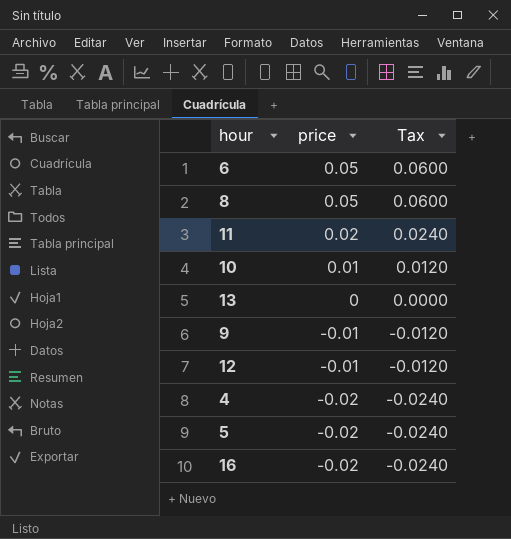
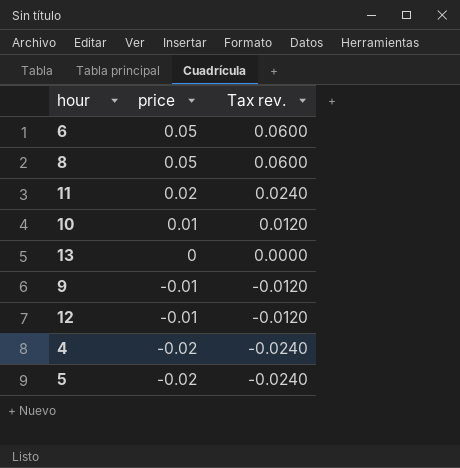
column name: Tax -> Tax rev.
row 16: -0.02 | -0.0240 -> none

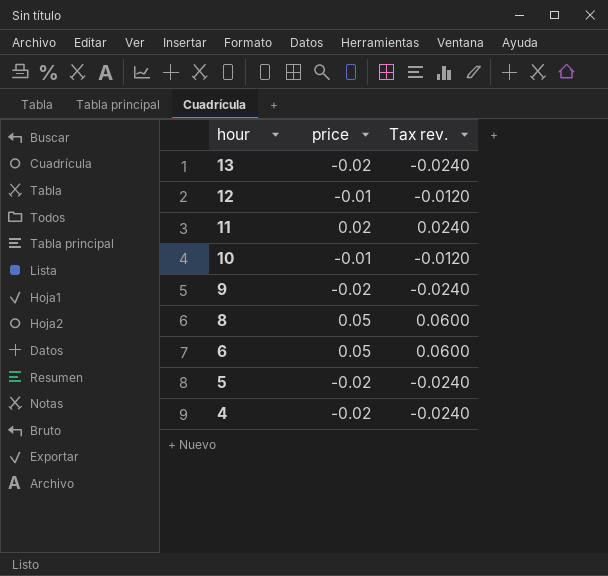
row order: price descending -> hour descending
13 | price: 0 -> -0.02
13 | Tax rev.: 0.0000 -> -0.0240
10 | price: 0.01 -> -0.01
10 | Tax rev.: 0.0120 -> -0.0120
9 | price: -0.01 -> -0.02
9 | Tax rev.: -0.0120 -> -0.0240

